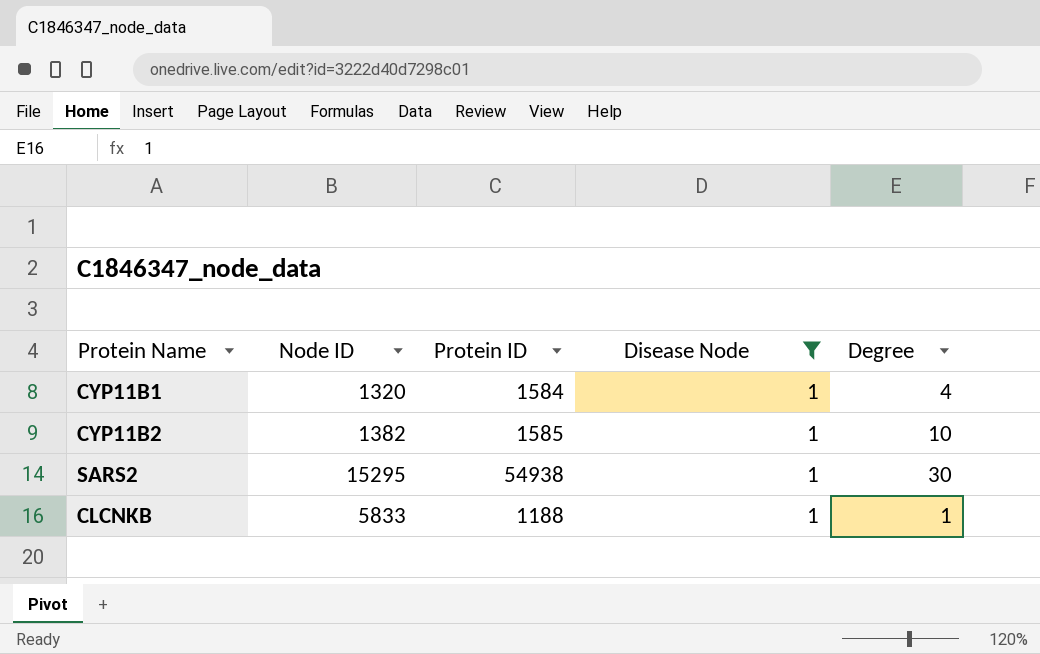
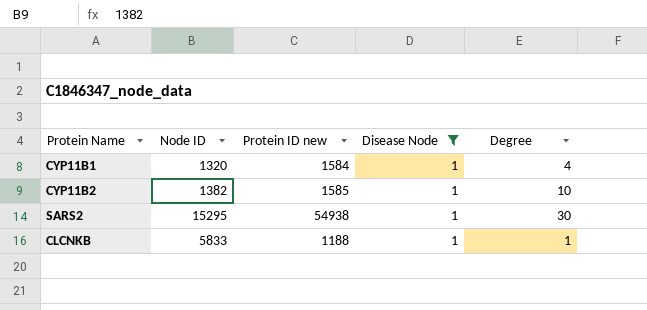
column name: Protein ID -> Protein ID new

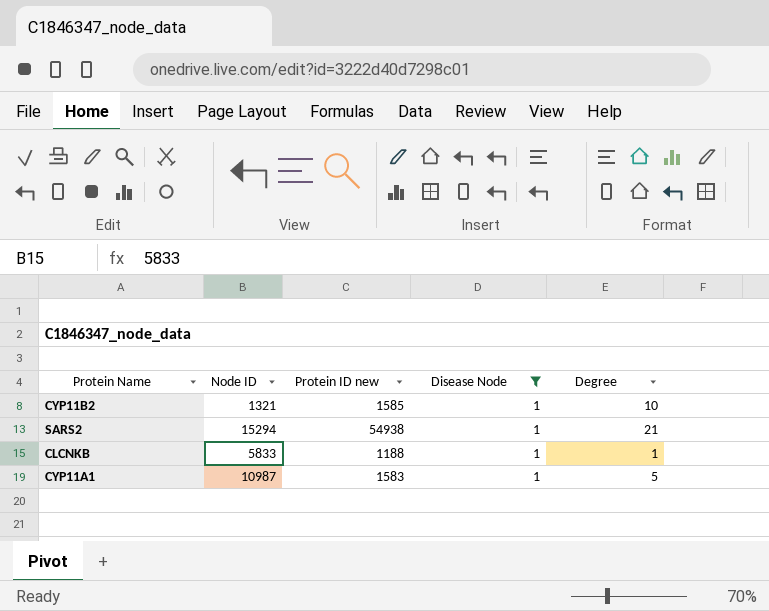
row CYP11B1: 1320 | 1584 | 1 | 4 -> none
CYP11B2 | Node ID: 1382 -> 1321
SARS2 | Node ID: 15295 -> 15294
SARS2 | Degree: 30 -> 21
row CYP11A1: none -> 10987 | 1583 | 1 | 5

